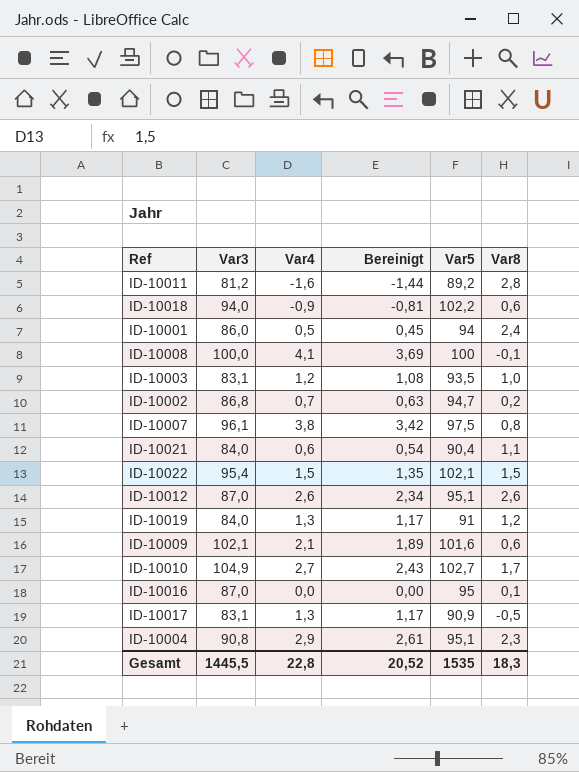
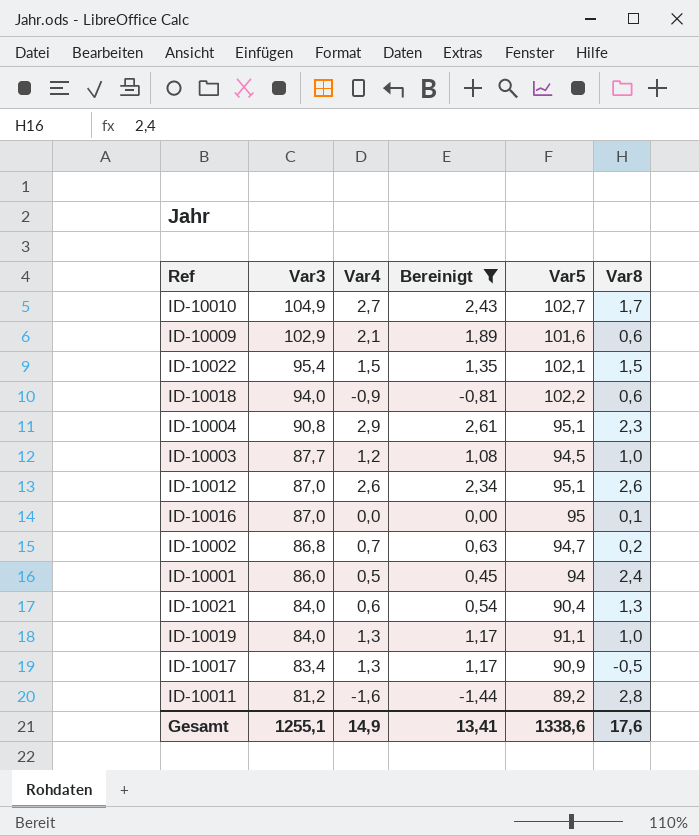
filter: none -> Bereinigt <= 2,61
row order: none -> Var3 descending
ID-10009 | Var3: 102,1 -> 102,9
ID-10003 | Var3: 83,1 -> 87,7
ID-10003 | Var5: 93,5 -> 94,5
ID-10021 | Var8: 1,1 -> 1,3
ID-10019 | Var5: 91 -> 91,1
ID-10019 | Var8: 1,2 -> 1,0
ID-10017 | Var3: 83,1 -> 83,4
Gesamt | Var3: 1445,5 -> 1255,1
Gesamt | Var4: 22,8 -> 14,9
Gesamt | Bereinigt: 20,52 -> 13,41
Gesamt | Var5: 1535 -> 1338,6
Gesamt | Var8: 18,3 -> 17,6

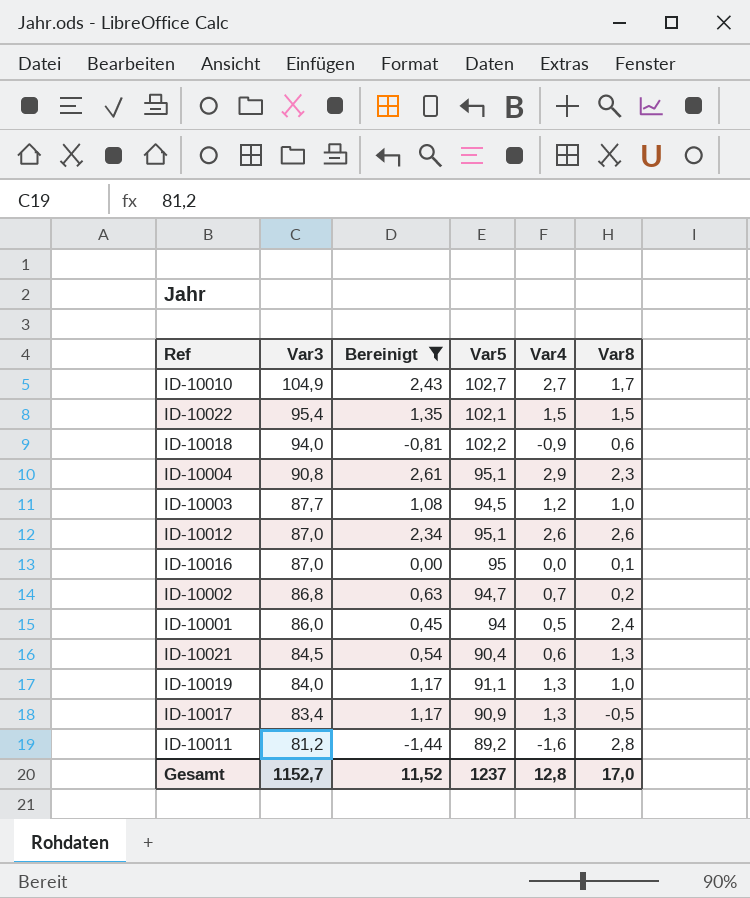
column Var4 | position: 3 -> 5
row ID-10009: 102,9 | 2,1 | 1,89 | 101,6 | 0,6 -> none
ID-10021 | Var3: 84,0 -> 84,5
Gesamt | Var3: 1255,1 -> 1152,7
Gesamt | Bereinigt: 13,41 -> 11,52
Gesamt | Var5: 1338,6 -> 1237
Gesamt | Var4: 14,9 -> 12,8
Gesamt | Var8: 17,6 -> 17,0

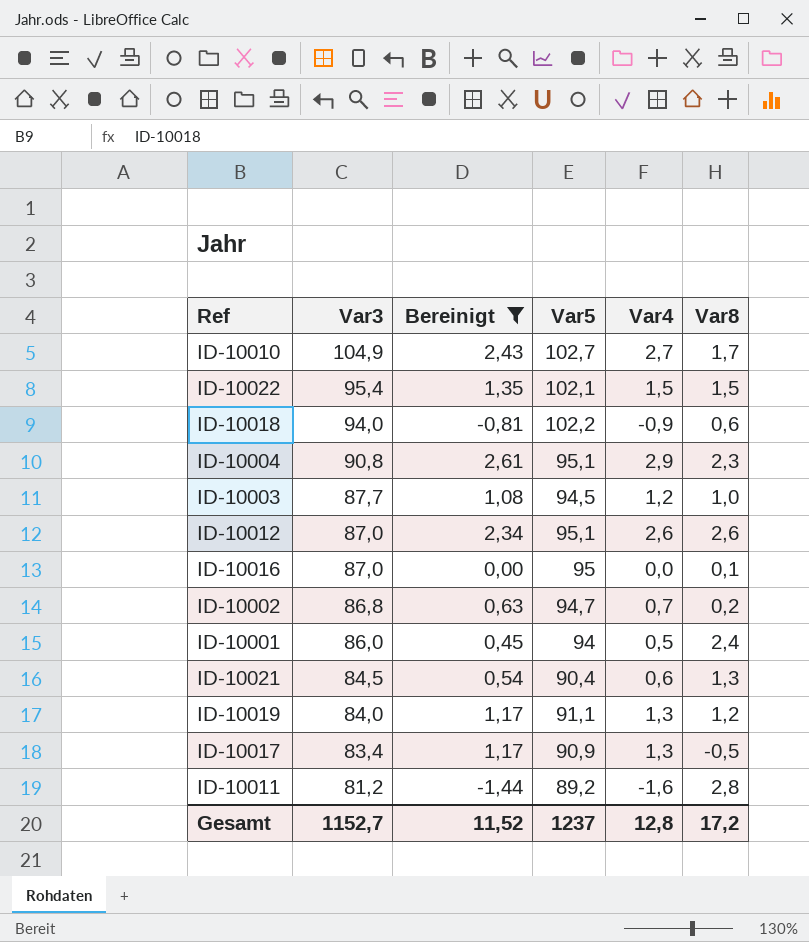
ID-10019 | Var8: 1,0 -> 1,2
Gesamt | Var8: 17,0 -> 17,2

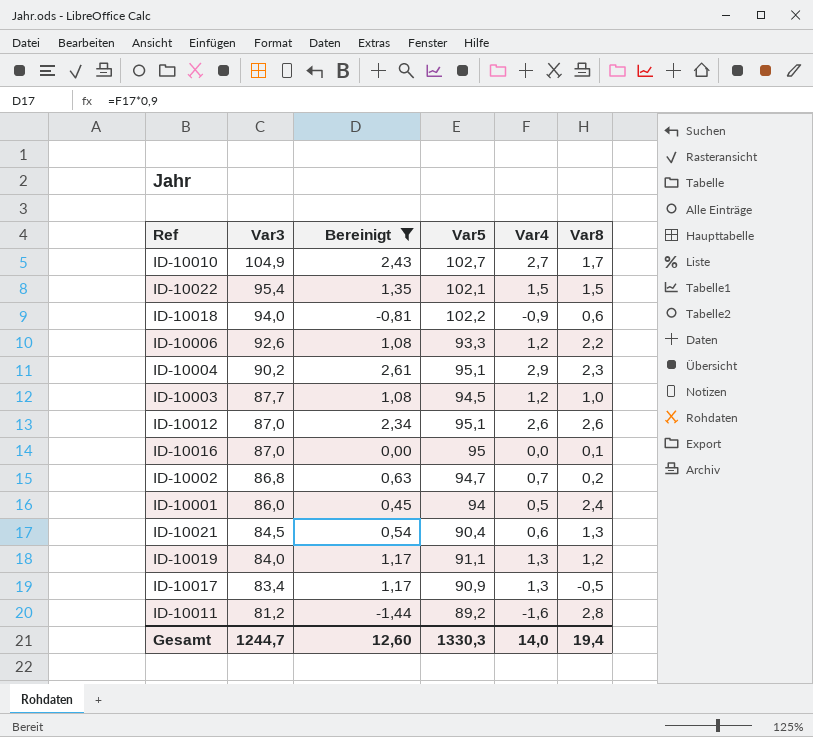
row ID-10006: none -> 92,6 | 1,08 | 93,3 | 1,2 | 2,2
ID-10004 | Var3: 90,8 -> 90,2
Gesamt | Var3: 1152,7 -> 1244,7
Gesamt | Bereinigt: 11,52 -> 12,60
Gesamt | Var5: 1237 -> 1330,3
Gesamt | Var4: 12,8 -> 14,0
Gesamt | Var8: 17,2 -> 19,4

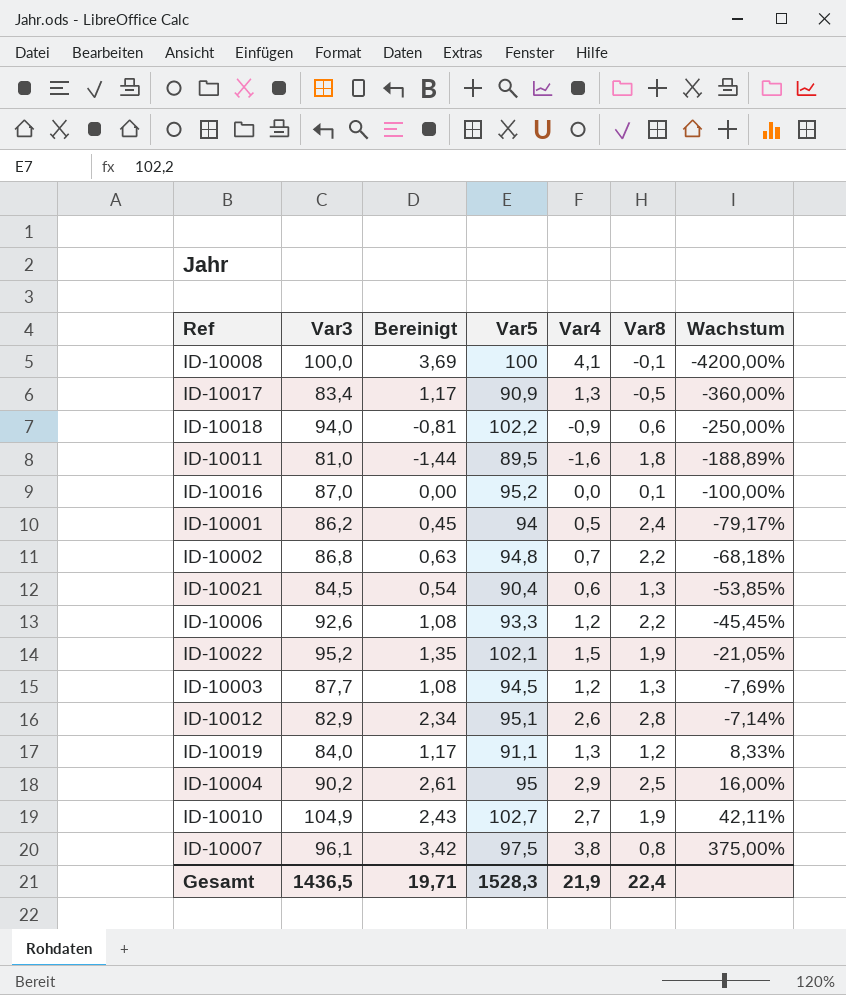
filter: Bereinigt <= 2,61 -> none
row order: Var3 descending -> Wachstum ascending
column Wachstum | formula: none -> ([Var4] - [Var8]) / [Var8]
ID-10011 | Var3: 81,2 -> 81,0
ID-10011 | Var5: 89,2 -> 89,5
ID-10011 | Var8: 2,8 -> 1,8
ID-10016 | Var5: 95 -> 95,2
ID-10001 | Var3: 86,0 -> 86,2
ID-10002 | Var5: 94,7 -> 94,8
ID-10002 | Var8: 0,2 -> 2,2
ID-10022 | Var3: 95,4 -> 95,2
ID-10022 | Var8: 1,5 -> 1,9
ID-10003 | Var8: 1,0 -> 1,3
ID-10012 | Var3: 87,0 -> 82,9
ID-10012 | Var8: 2,6 -> 2,8
ID-10004 | Var5: 95,1 -> 95
ID-10004 | Var8: 2,3 -> 2,5
ID-10010 | Var8: 1,7 -> 1,9
Gesamt | Var3: 1244,7 -> 1436,5
Gesamt | Bereinigt: 12,60 -> 19,71
Gesamt | Var5: 1330,3 -> 1528,3
Gesamt | Var4: 14,0 -> 21,9
Gesamt | Var8: 19,4 -> 22,4

